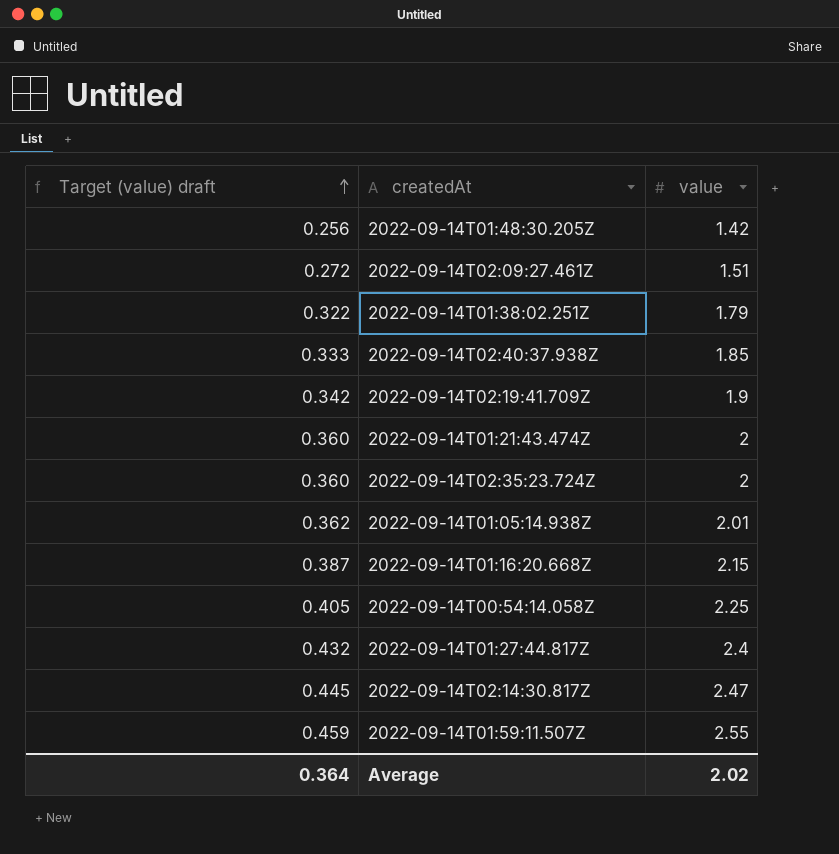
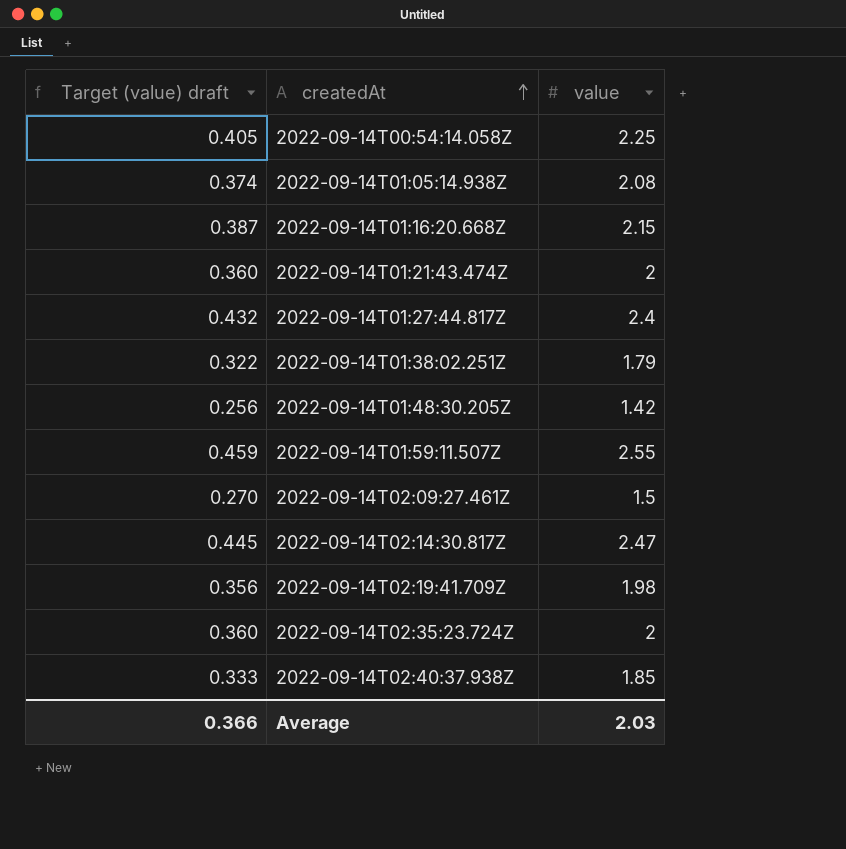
row order: Target (value) draft ascending -> createdAt ascending
2022-09-14T01:05:14.938Z | Target (value) draft: 0.362 -> 0.374
2022-09-14T01:05:14.938Z | value: 2.01 -> 2.08
2022-09-14T02:09:27.461Z | Target (value) draft: 0.272 -> 0.270
2022-09-14T02:09:27.461Z | value: 1.51 -> 1.5
2022-09-14T02:19:41.709Z | Target (value) draft: 0.342 -> 0.356
2022-09-14T02:19:41.709Z | value: 1.9 -> 1.98
Average | Target (value) draft: 0.364 -> 0.366
Average | value: 2.02 -> 2.03

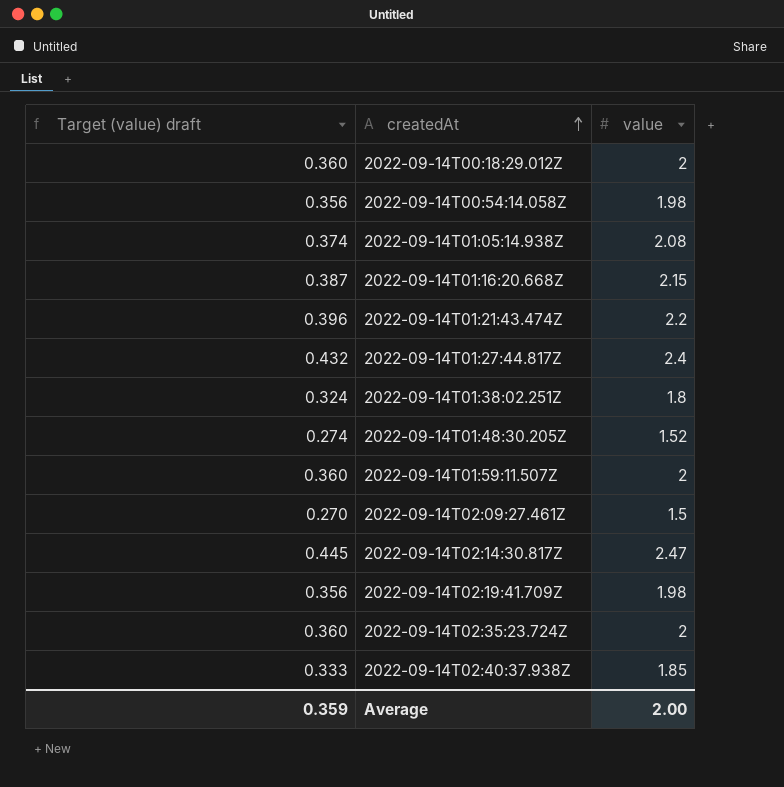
row 2022-09-14T00:18:29.012Z: none -> 0.360 | 2
2022-09-14T00:54:14.058Z | Target (value) draft: 0.405 -> 0.356
2022-09-14T00:54:14.058Z | value: 2.25 -> 1.98
2022-09-14T01:21:43.474Z | Target (value) draft: 0.360 -> 0.396
2022-09-14T01:21:43.474Z | value: 2 -> 2.2
2022-09-14T01:38:02.251Z | Target (value) draft: 0.322 -> 0.324
2022-09-14T01:38:02.251Z | value: 1.79 -> 1.8
2022-09-14T01:48:30.205Z | Target (value) draft: 0.256 -> 0.274
2022-09-14T01:48:30.205Z | value: 1.42 -> 1.52
2022-09-14T01:59:11.507Z | Target (value) draft: 0.459 -> 0.360
2022-09-14T01:59:11.507Z | value: 2.55 -> 2
Average | Target (value) draft: 0.366 -> 0.359
Average | value: 2.03 -> 2.00

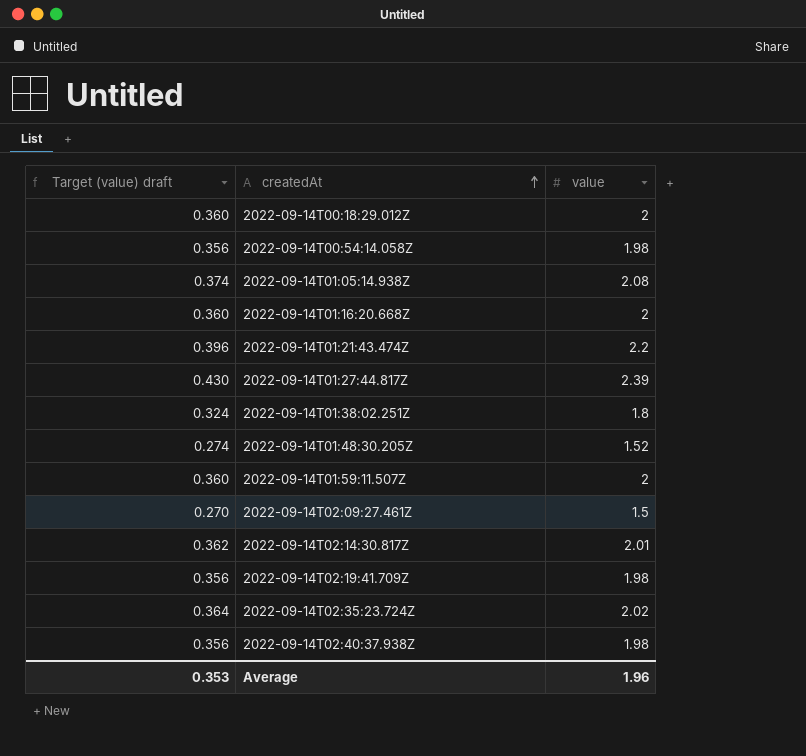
2022-09-14T01:16:20.668Z | Target (value) draft: 0.387 -> 0.360
2022-09-14T01:16:20.668Z | value: 2.15 -> 2
2022-09-14T01:27:44.817Z | Target (value) draft: 0.432 -> 0.430
2022-09-14T01:27:44.817Z | value: 2.4 -> 2.39
2022-09-14T02:14:30.817Z | Target (value) draft: 0.445 -> 0.362
2022-09-14T02:14:30.817Z | value: 2.47 -> 2.01
2022-09-14T02:35:23.724Z | Target (value) draft: 0.360 -> 0.364
2022-09-14T02:35:23.724Z | value: 2 -> 2.02
2022-09-14T02:40:37.938Z | Target (value) draft: 0.333 -> 0.356
2022-09-14T02:40:37.938Z | value: 1.85 -> 1.98
Average | Target (value) draft: 0.359 -> 0.353
Average | value: 2.00 -> 1.96

